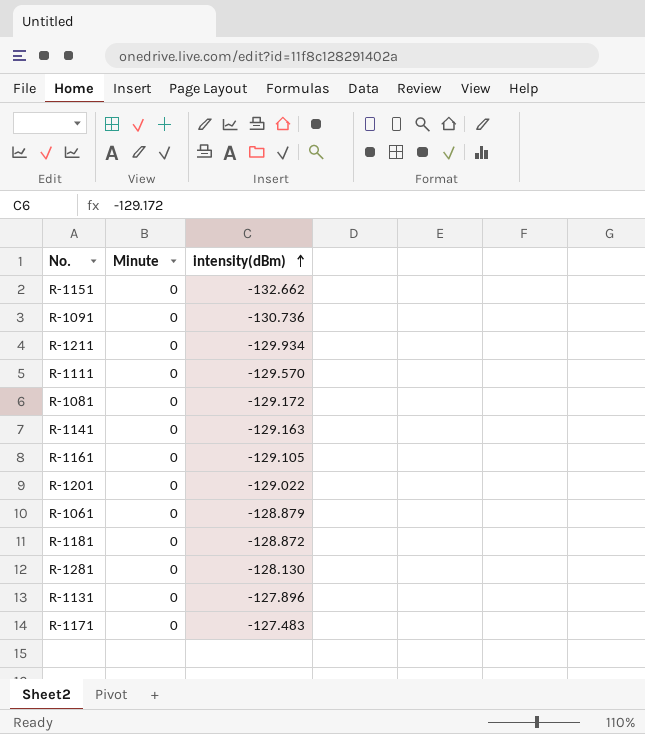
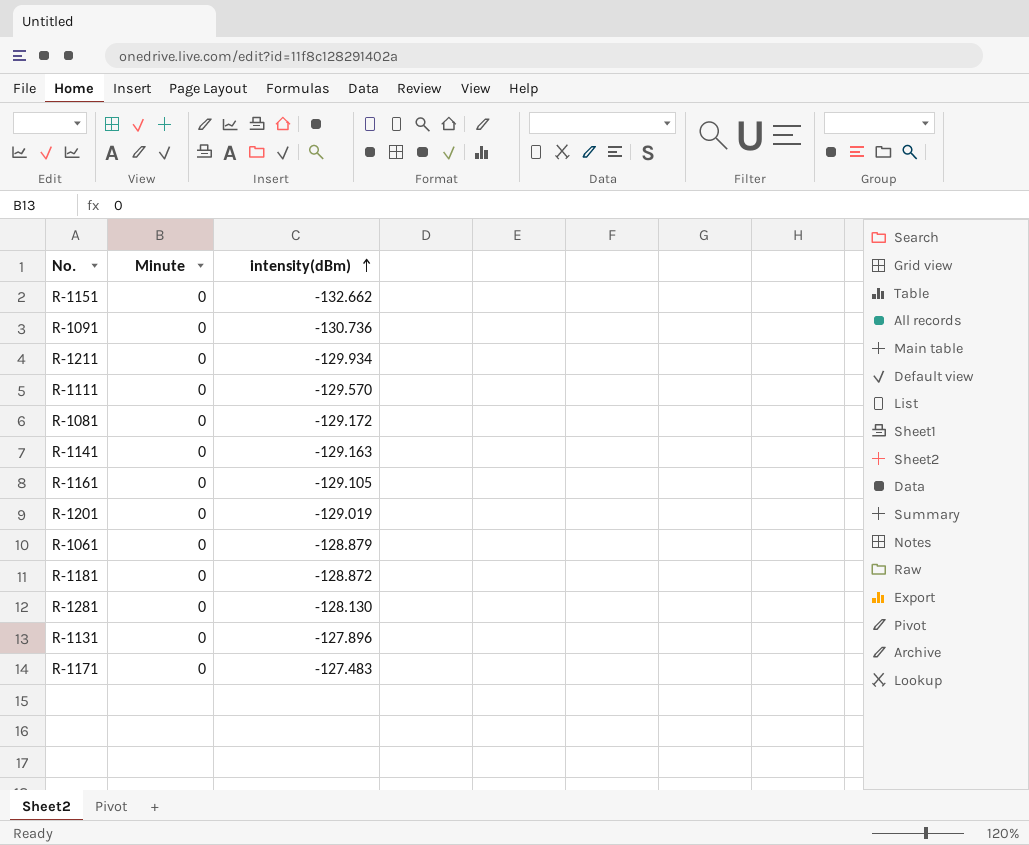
R-1201 | intensity(dBm): -129.022 -> -129.019

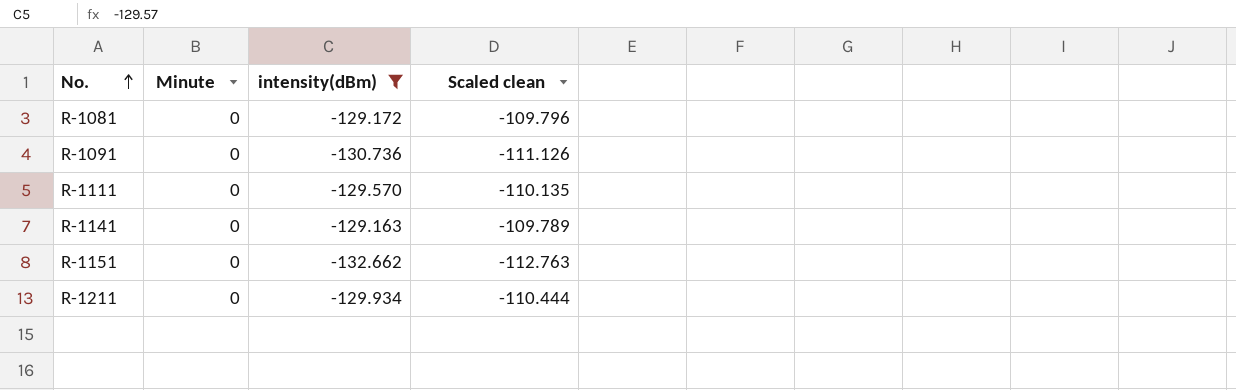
filter: none -> intensity(dBm) <= -129.163
row order: intensity(dBm) ascending -> No. ascending
column Scaled clean | formula: none -> [intensity(dBm)] * 0.85

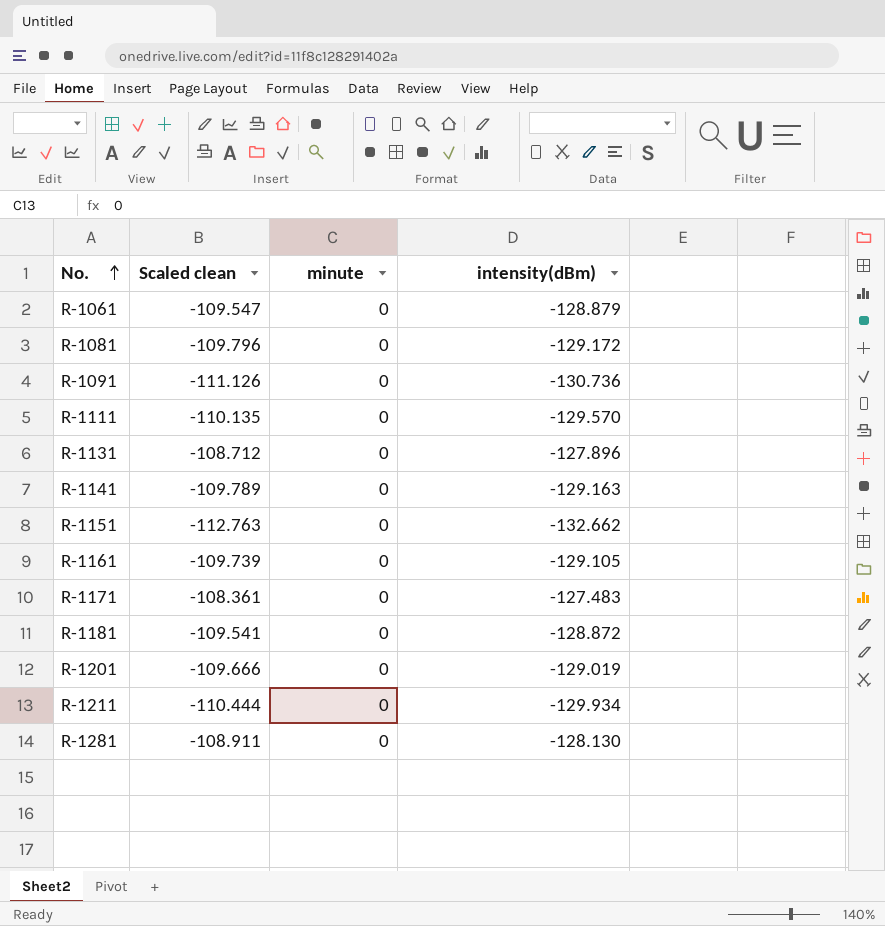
filter: intensity(dBm) <= -129.163 -> none
column Scaled clean | position: 4 -> 2
column name: Minute -> minute

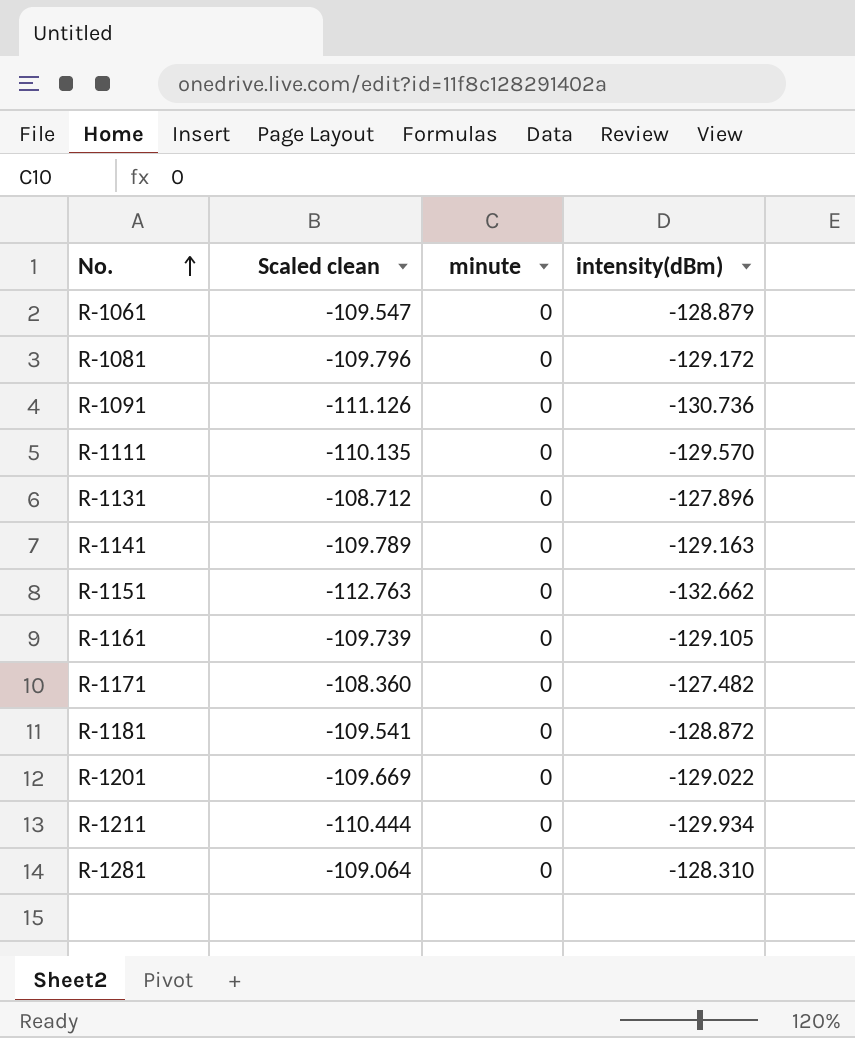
R-1171 | Scaled clean: -108.361 -> -108.360
R-1171 | intensity(dBm): -127.483 -> -127.482
R-1201 | Scaled clean: -109.666 -> -109.669
R-1201 | intensity(dBm): -129.019 -> -129.022
R-1281 | Scaled clean: -108.911 -> -109.064
R-1281 | intensity(dBm): -128.130 -> -128.310

